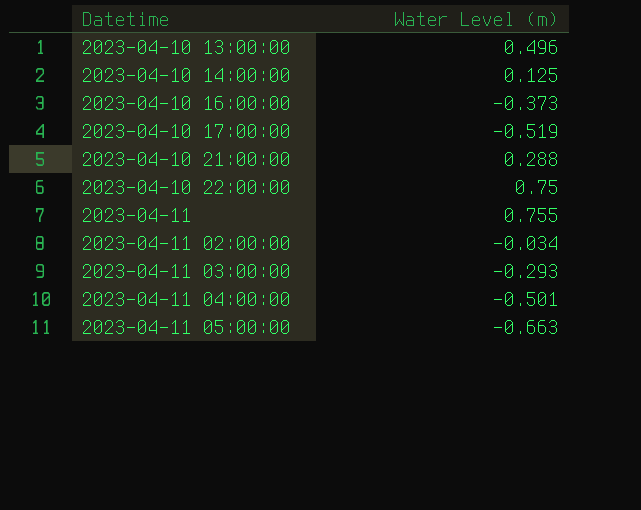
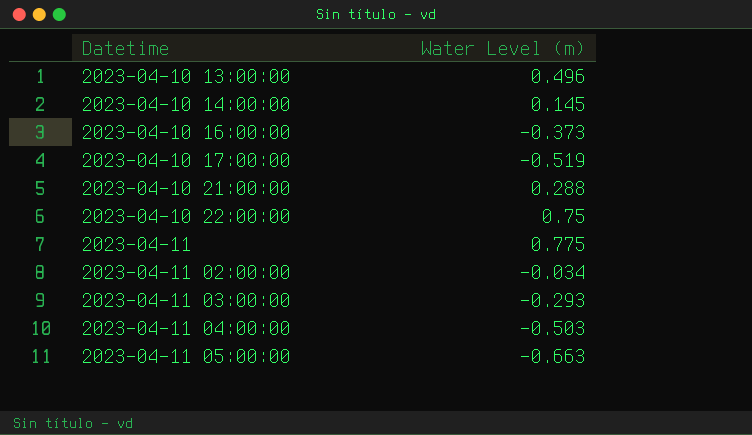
2023-04-10 14:00:00 | Water Level (m): 0.125 -> 0.145
2023-04-11 | Water Level (m): 0.755 -> 0.775
2023-04-11 04:00:00 | Water Level (m): -0.501 -> -0.503

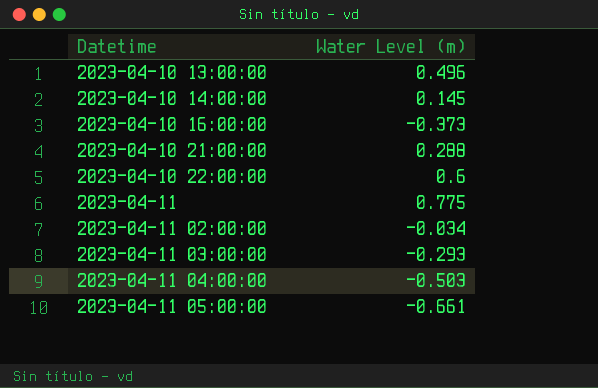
row 2023-04-10 17:00:00: -0.519 -> none
2023-04-10 22:00:00 | Water Level (m): 0.75 -> 0.6
2023-04-11 05:00:00 | Water Level (m): -0.663 -> -0.661

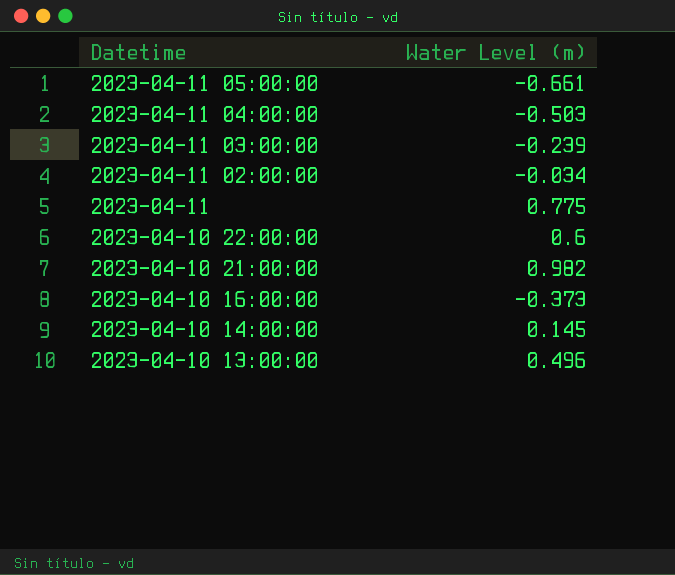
row order: Datetime ascending -> Datetime descending
2023-04-11 03:00:00 | Water Level (m): -0.293 -> -0.239
2023-04-10 21:00:00 | Water Level (m): 0.288 -> 0.982

